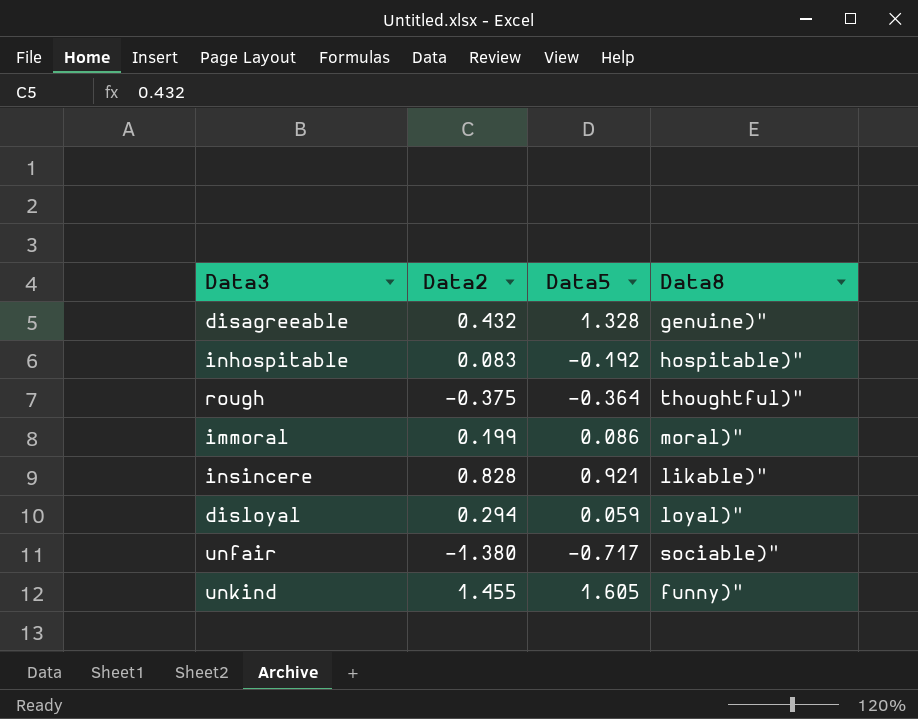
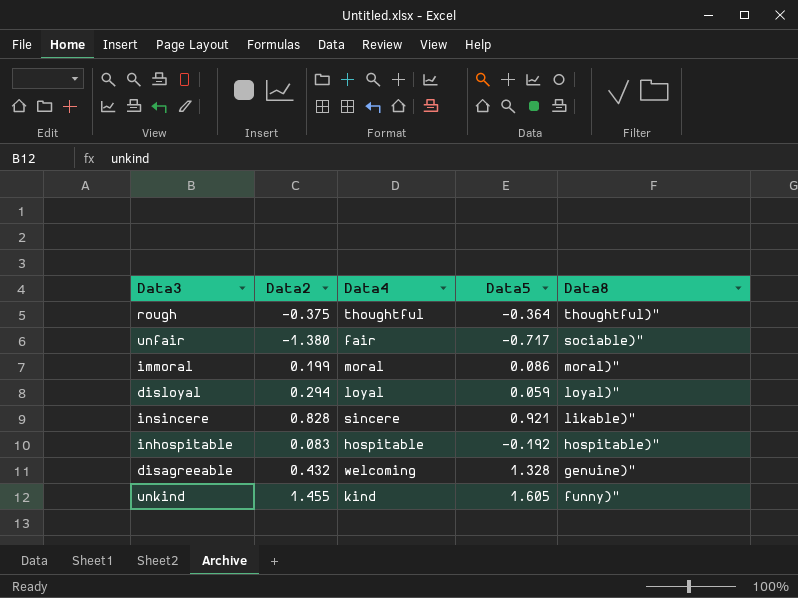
row order: none -> Data8 descending
column Data4 | position: none -> 3

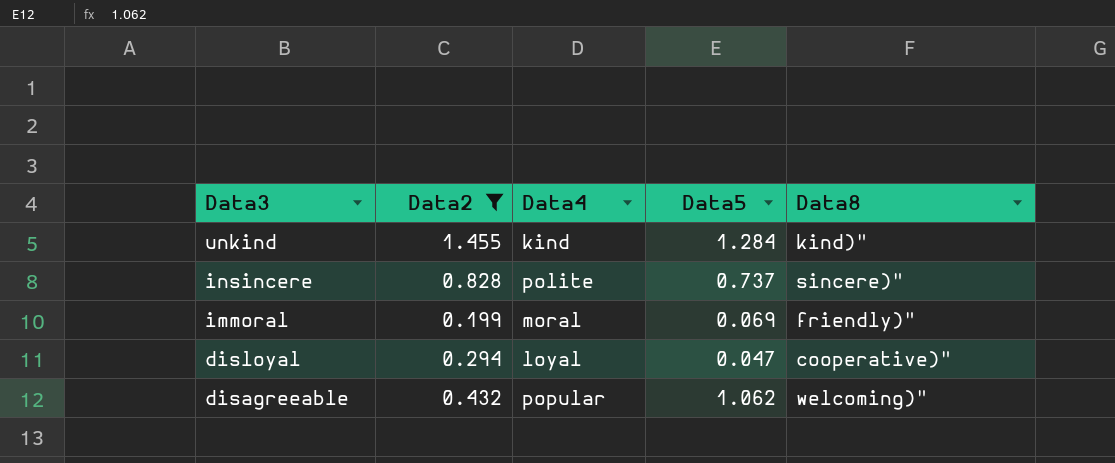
filter: none -> Data2 >= 0.199
row order: Data8 descending -> Data3 descending
unkind | Data5: 1.605 -> 1.284
unkind | Data8: funny)" -> kind)"
insincere | Data4: sincere -> polite
insincere | Data5: 0.921 -> 0.737
insincere | Data8: likable)" -> sincere)"
immoral | Data5: 0.086 -> 0.069
immoral | Data8: moral)" -> friendly)"
disloyal | Data5: 0.059 -> 0.047
disloyal | Data8: loyal)" -> cooperative)"
disagreeable | Data4: welcoming -> popular
disagreeable | Data5: 1.328 -> 1.062
disagreeable | Data8: genuine)" -> welcoming)"

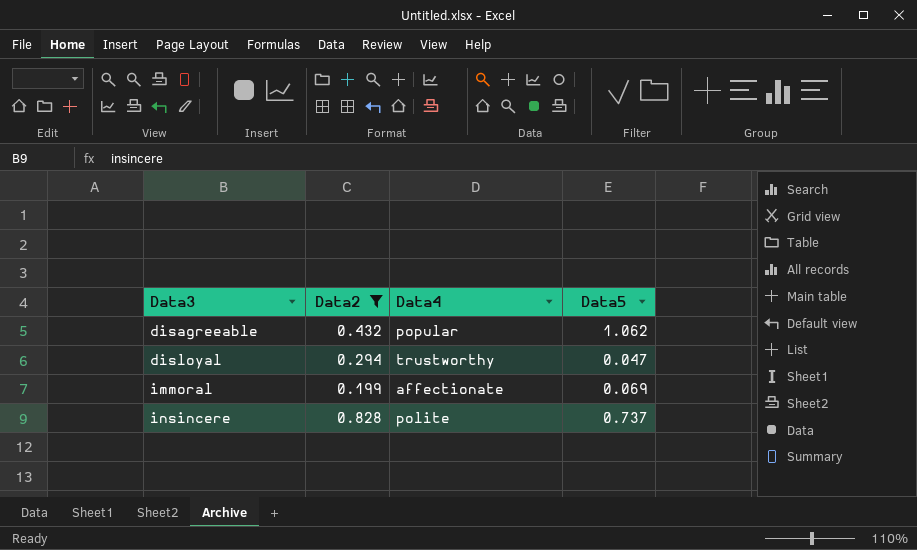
row order: Data3 descending -> Data3 ascending
column Data8 | position: 5 -> none
row unkind: 1.455 | kind | 1.284 | kind)" -> none
disloyal | Data4: loyal -> trustworthy
immoral | Data4: moral -> affectionate

